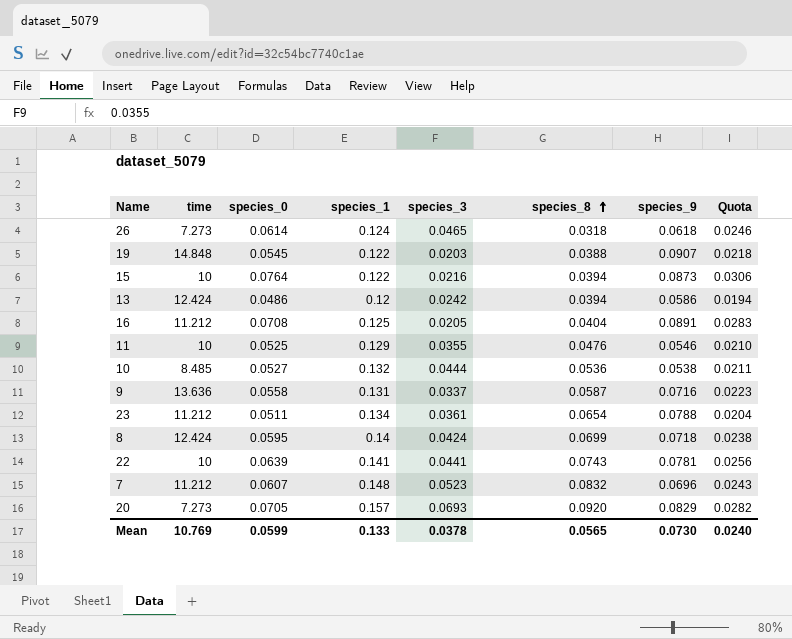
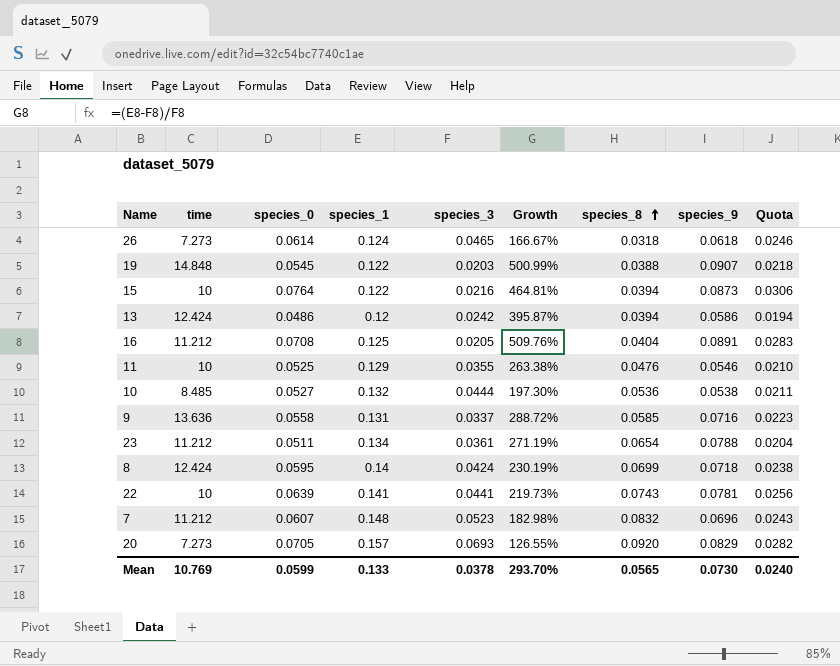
column Growth | formula: none -> ([species_1] - [species_3]) / [species_3]
9 | species_8: 0.0587 -> 0.0585

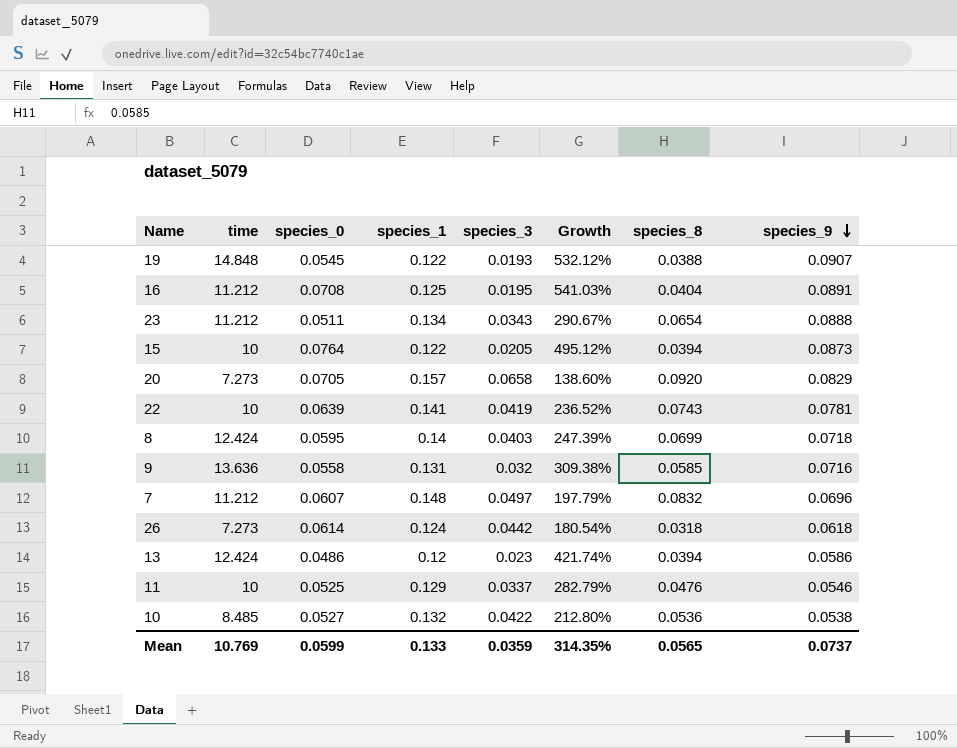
row order: species_8 ascending -> species_9 descending
column Quota | formula: [species_0] * 0.4 -> none
19 | species_3: 0.0203 -> 0.0193
19 | Growth: 500.99% -> 532.12%
16 | species_3: 0.0205 -> 0.0195
16 | Growth: 509.76% -> 541.03%
23 | species_3: 0.0361 -> 0.0343
23 | Growth: 271.19% -> 290.67%
23 | species_9: 0.0788 -> 0.0888
15 | species_3: 0.0216 -> 0.0205
15 | Growth: 464.81% -> 495.12%
20 | species_3: 0.0693 -> 0.0658
20 | Growth: 126.55% -> 138.60%
22 | species_3: 0.0441 -> 0.0419
22 | Growth: 219.73% -> 236.52%
8 | species_3: 0.0424 -> 0.0403
8 | Growth: 230.19% -> 247.39%
9 | species_3: 0.0337 -> 0.032
9 | Growth: 288.72% -> 309.38%
7 | species_3: 0.0523 -> 0.0497
7 | Growth: 182.98% -> 197.79%
26 | species_3: 0.0465 -> 0.0442
26 | Growth: 166.67% -> 180.54%
13 | species_3: 0.0242 -> 0.023
13 | Growth: 395.87% -> 421.74%
11 | species_3: 0.0355 -> 0.0337
11 | Growth: 263.38% -> 282.79%
10 | species_3: 0.0444 -> 0.0422
10 | Growth: 197.30% -> 212.80%
Mean | species_3: 0.0378 -> 0.0359
Mean | Growth: 293.70% -> 314.35%
Mean | species_9: 0.0730 -> 0.0737

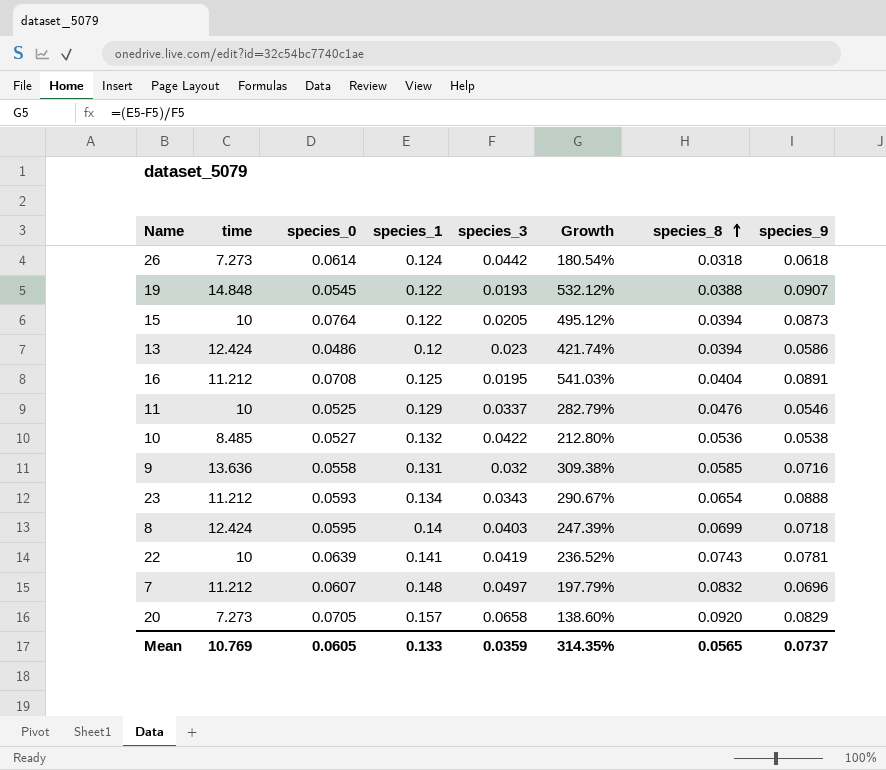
row order: species_9 descending -> species_8 ascending
23 | species_0: 0.0511 -> 0.0593
Mean | species_0: 0.0599 -> 0.0605

